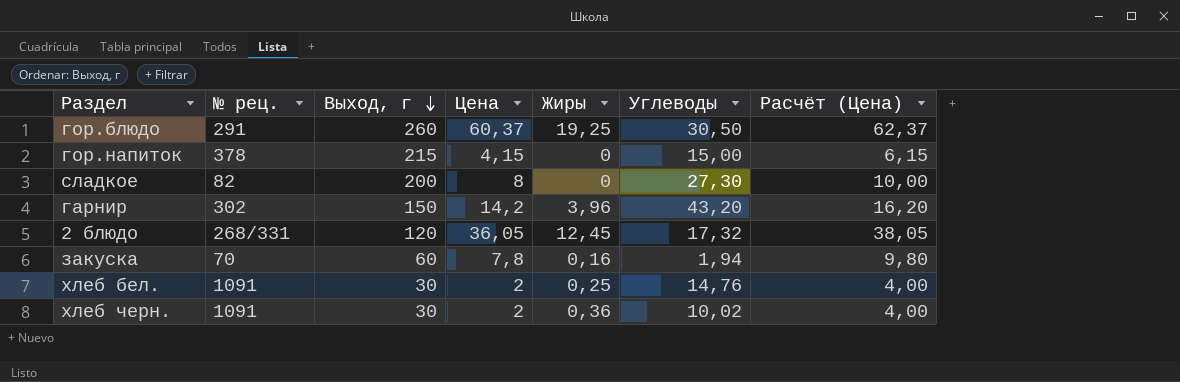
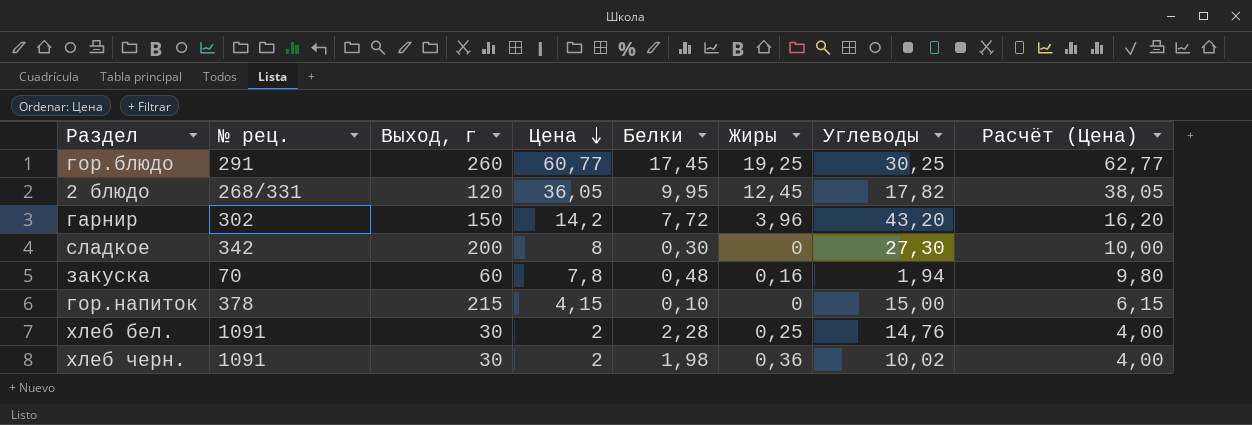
row order: Выход, г descending -> Цена descending
column Белки | position: none -> 5
гор.блюдо | Цена: 60,37 -> 60,77
гор.блюдо | Углеводы: 30,50 -> 30,25
гор.блюдо | Расчёт (Цена): 62,37 -> 62,77
2 блюдо | Углеводы: 17,32 -> 17,82
сладкое | № рец.: 82 -> 342

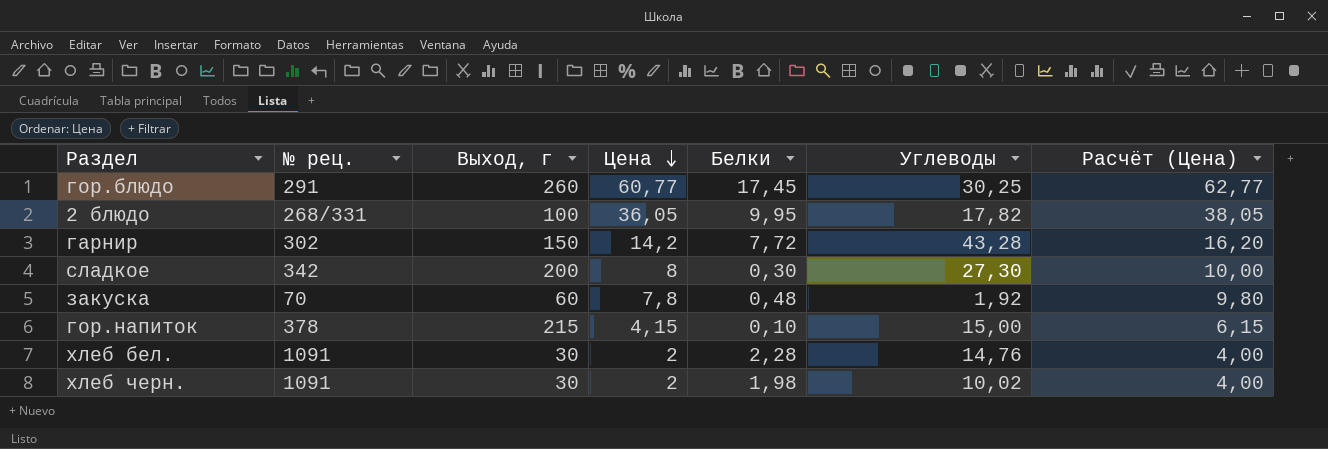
column Жиры | position: 6 -> none
2 блюдо | Выход, г: 120 -> 100
гарнир | Углеводы: 43,20 -> 43,28
закуска | Углеводы: 1,94 -> 1,92

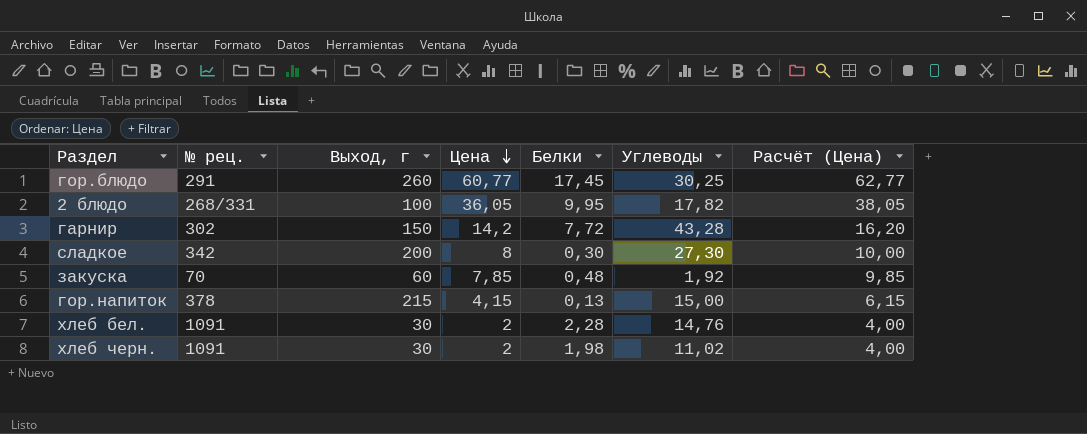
закуска | Цена: 7,8 -> 7,85
закуска | Расчёт (Цена): 9,80 -> 9,85
гор.напиток | Белки: 0,10 -> 0,13
хлеб черн. | Углеводы: 10,02 -> 11,02

